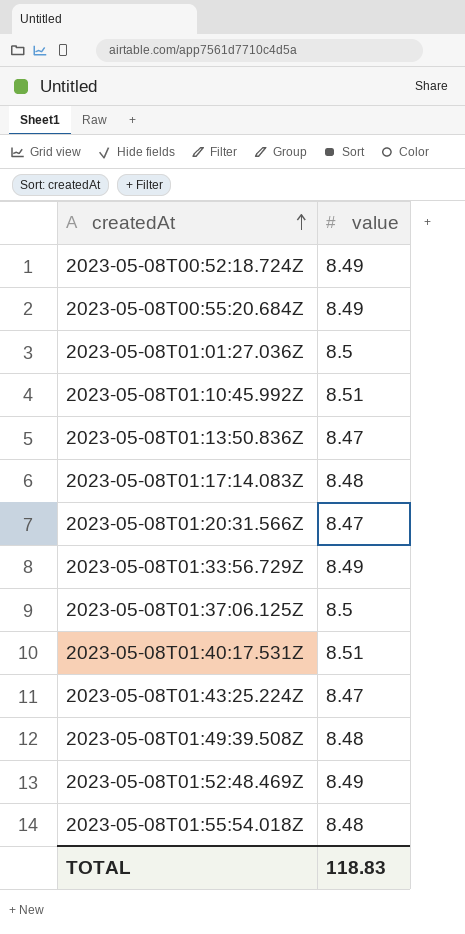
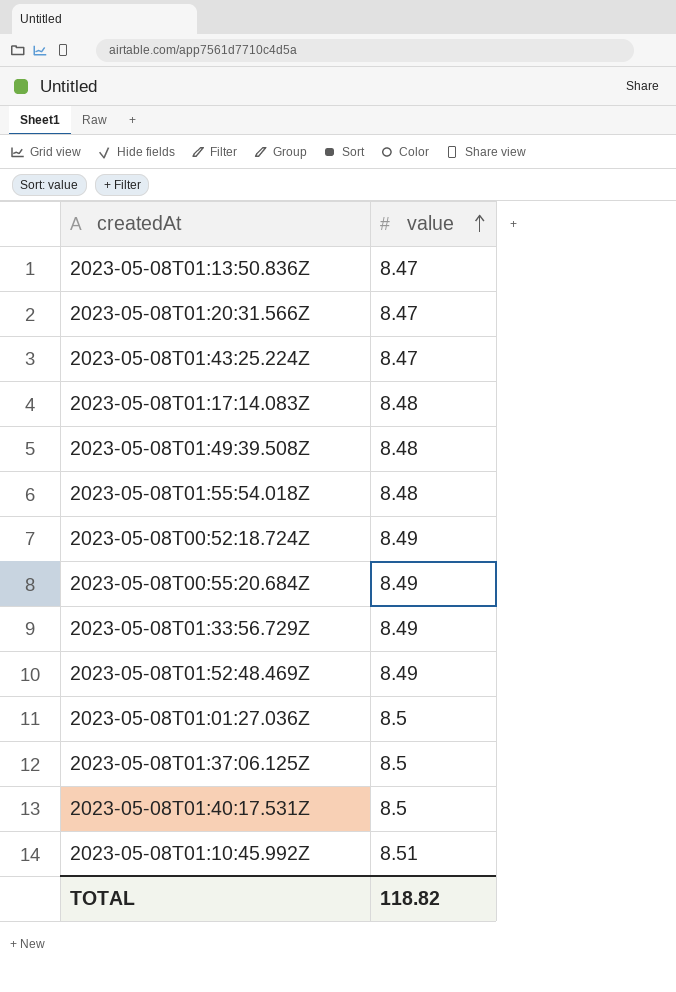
row order: createdAt ascending -> value ascending
2023-05-08T01:40:17.531Z | value: 8.51 -> 8.5
TOTAL | value: 118.83 -> 118.82

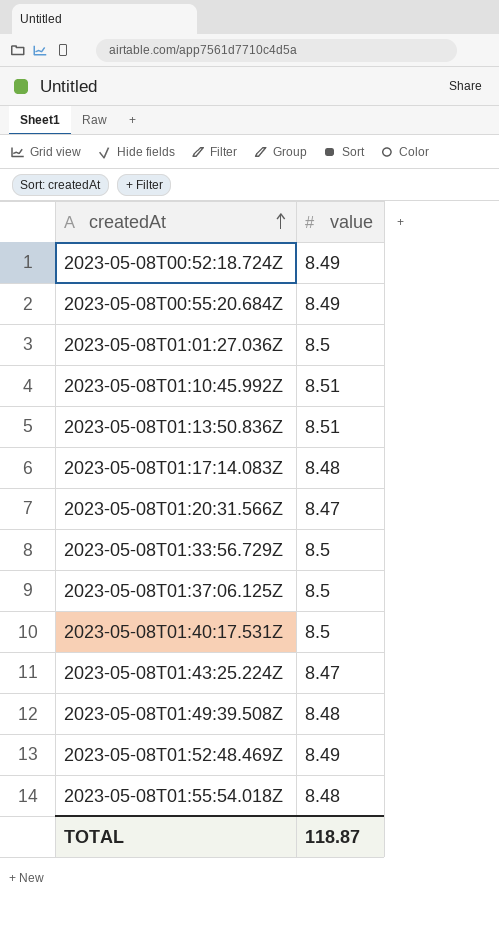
row order: value ascending -> createdAt ascending
2023-05-08T01:13:50.836Z | value: 8.47 -> 8.51
2023-05-08T01:33:56.729Z | value: 8.49 -> 8.5
TOTAL | value: 118.82 -> 118.87

